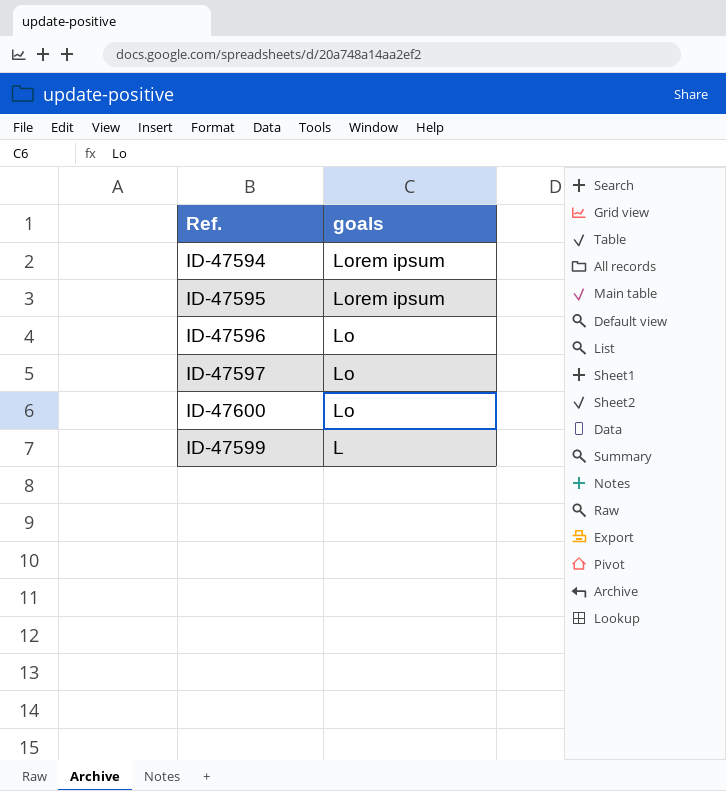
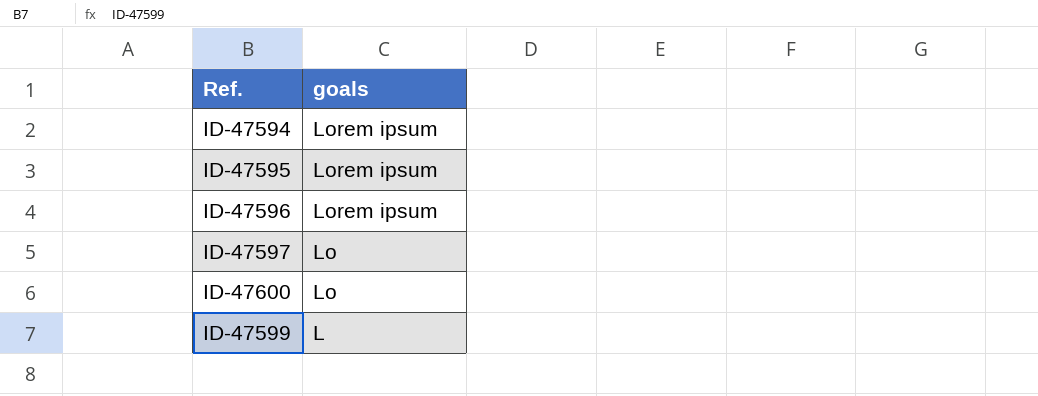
ID-47596 | goals: Lo -> Lorem ipsum

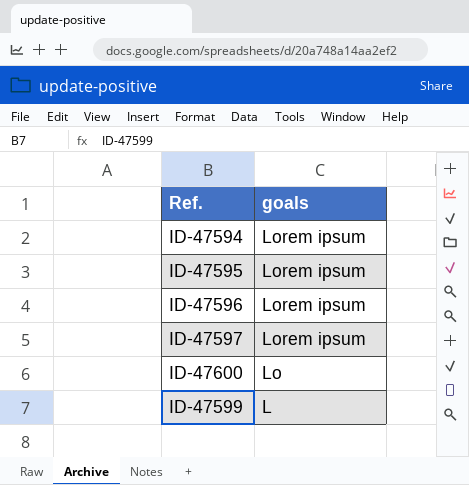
ID-47597 | goals: Lo -> Lorem ipsum

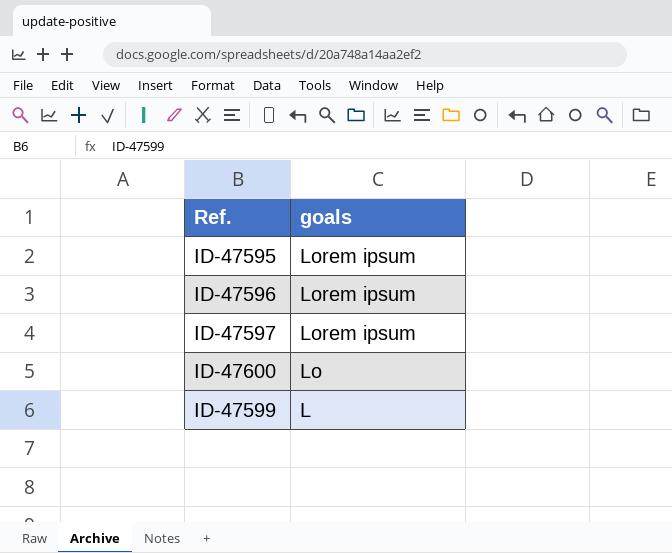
row ID-47594: Lorem ipsum -> none

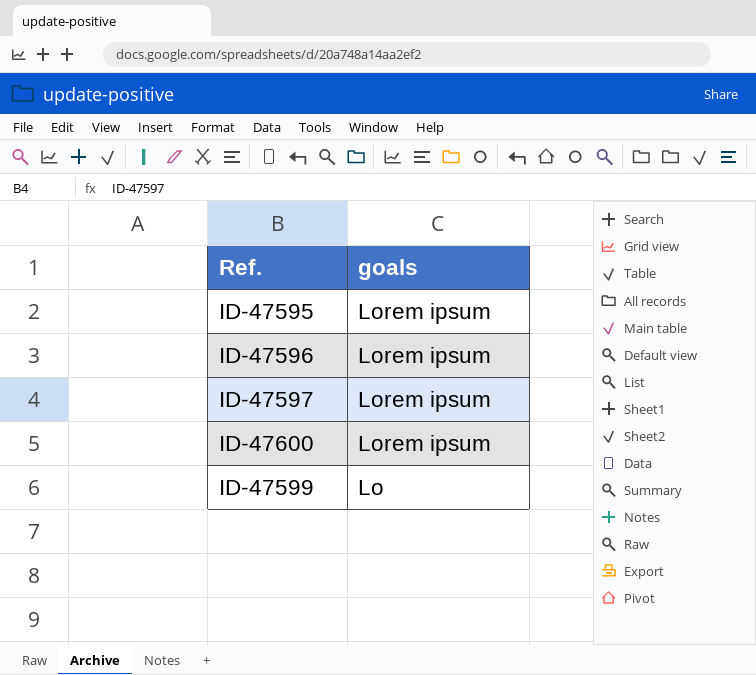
ID-47600 | goals: Lo -> Lorem ipsum
ID-47599 | goals: L -> Lo

